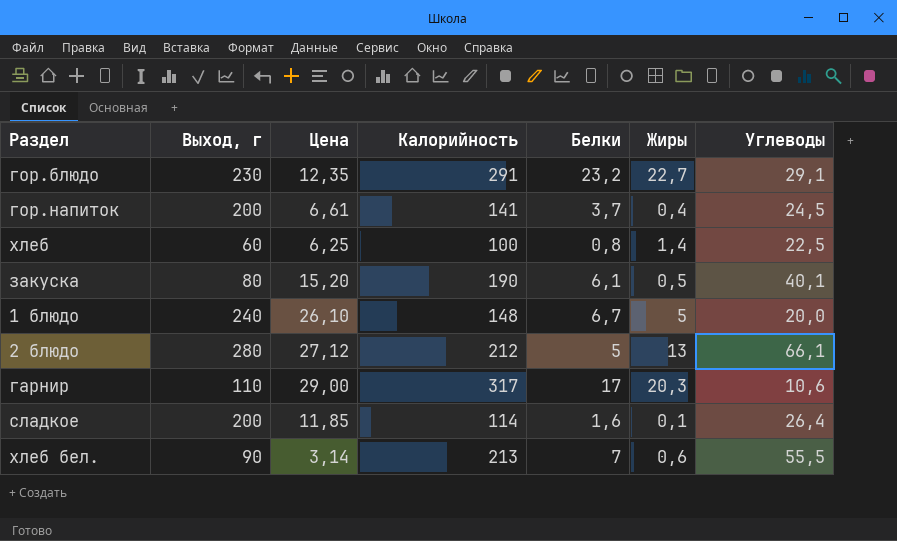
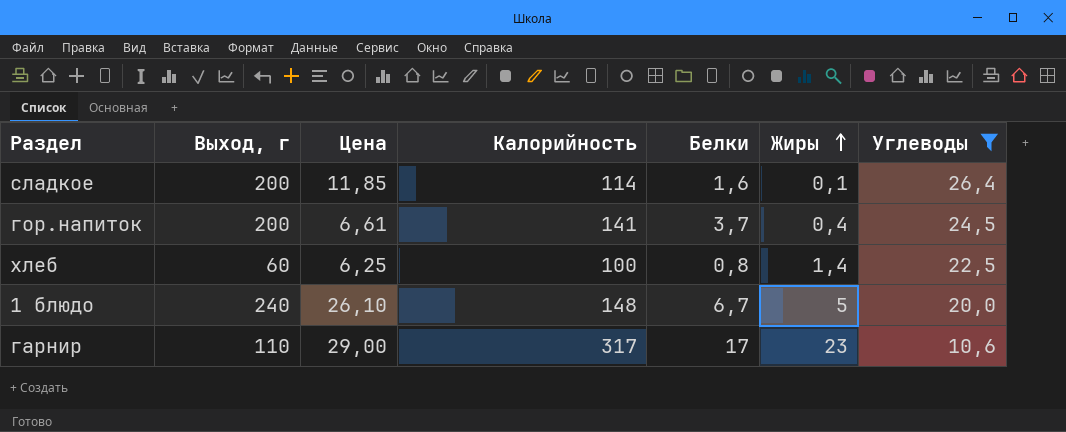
filter: none -> Углеводы <= 26,4
row order: none -> Жиры ascending
гарнир | Жиры: 20,3 -> 23

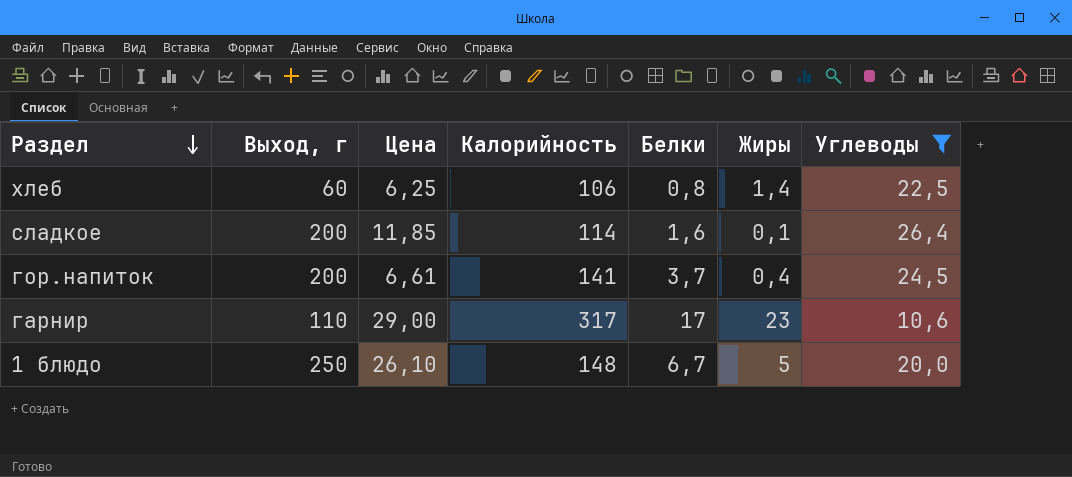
row order: Жиры ascending -> Раздел descending
хлеб | Калорийность: 100 -> 106
1 блюдо | Выход, г: 240 -> 250

